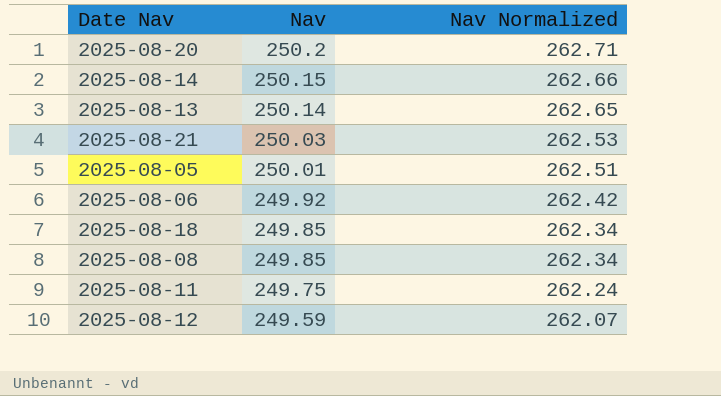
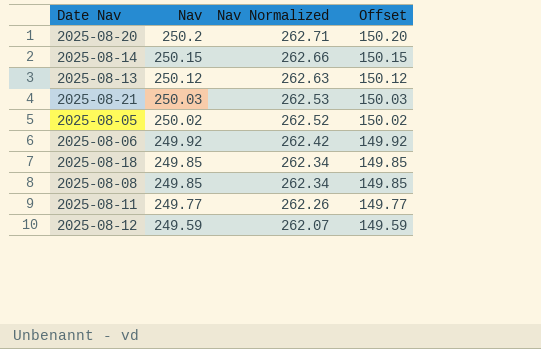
column Offset | formula: none -> [Nav] - 100
2025-08-13 | Nav: 250.14 -> 250.12
2025-08-13 | Nav Normalized: 262.65 -> 262.63
2025-08-05 | Nav: 250.01 -> 250.02
2025-08-05 | Nav Normalized: 262.51 -> 262.52
2025-08-11 | Nav: 249.75 -> 249.77
2025-08-11 | Nav Normalized: 262.24 -> 262.26

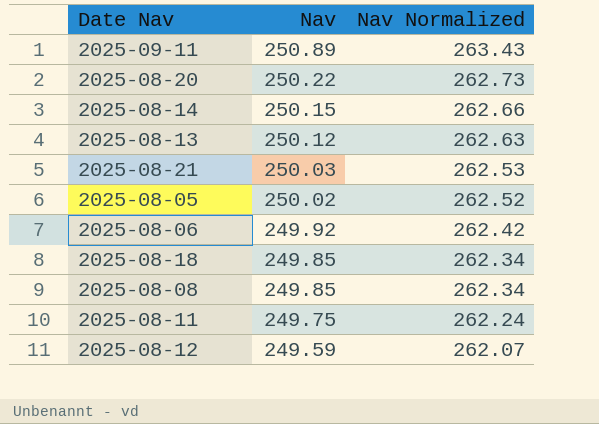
column Offset | formula: [Nav] - 100 -> none
row 2025-09-11: none -> 250.89 | 263.43
2025-08-20 | Nav: 250.2 -> 250.22
2025-08-20 | Nav Normalized: 262.71 -> 262.73
2025-08-11 | Nav: 249.77 -> 249.75
2025-08-11 | Nav Normalized: 262.26 -> 262.24

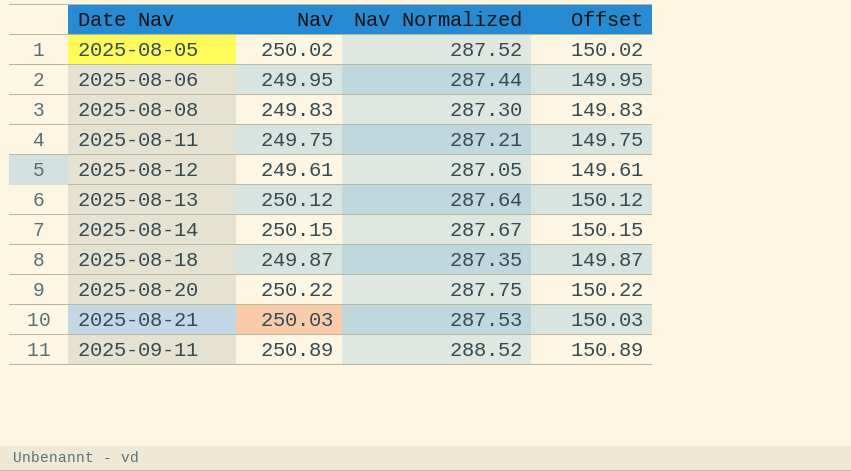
row order: Nav descending -> Date Nav ascending
column Nav Normalized | formula: [Nav] * 1.05 -> [Nav] * 1.15
column Offset | formula: none -> [Nav] - 100
2025-08-06 | Nav: 249.92 -> 249.95
2025-08-08 | Nav: 249.85 -> 249.83
2025-08-12 | Nav: 249.59 -> 249.61
2025-08-18 | Nav: 249.85 -> 249.87

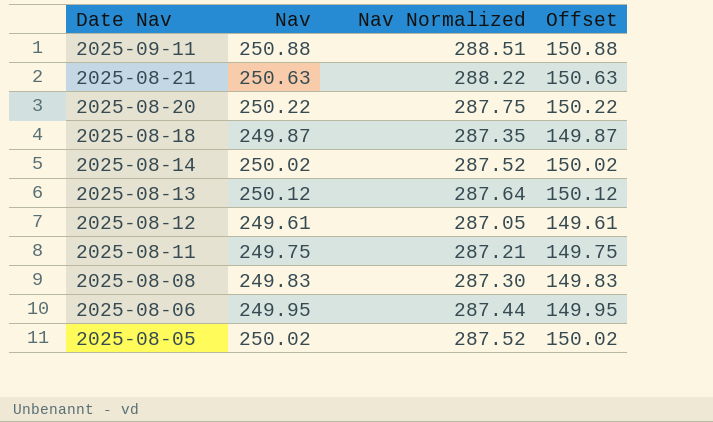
row order: Date Nav ascending -> Date Nav descending
2025-09-11 | Nav: 250.89 -> 250.88
2025-09-11 | Nav Normalized: 288.52 -> 288.51
2025-09-11 | Offset: 150.89 -> 150.88
2025-08-21 | Nav: 250.03 -> 250.63
2025-08-21 | Nav Normalized: 287.53 -> 288.22
2025-08-21 | Offset: 150.03 -> 150.63
2025-08-14 | Nav: 250.15 -> 250.02
2025-08-14 | Nav Normalized: 287.67 -> 287.52
2025-08-14 | Offset: 150.15 -> 150.02

